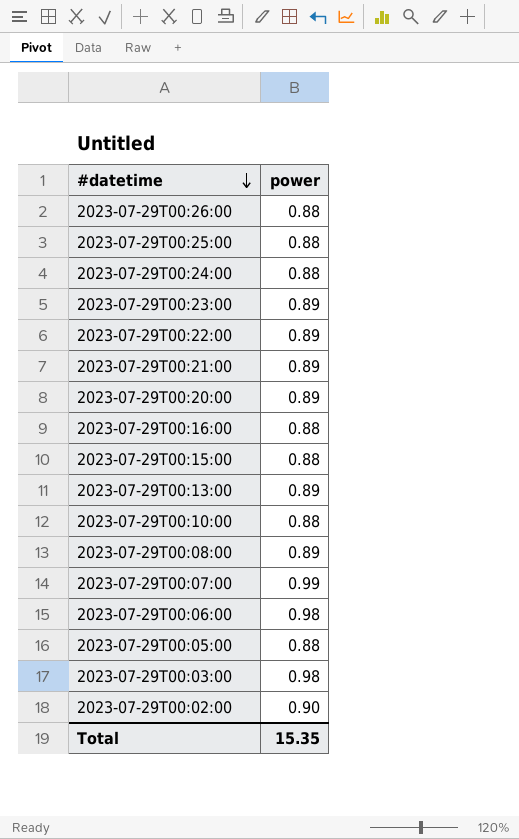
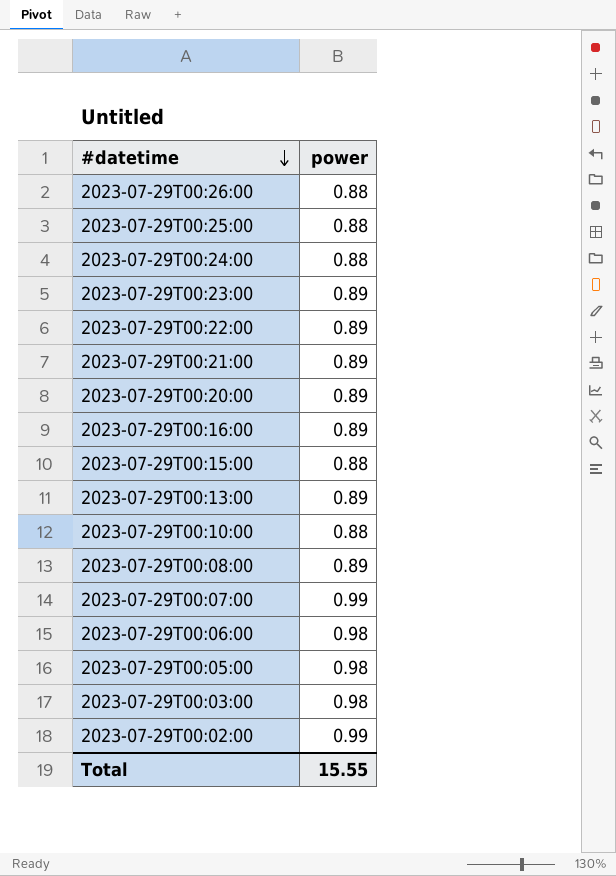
2023-07-29T00:16:00 | power: 0.88 -> 0.89
2023-07-29T00:05:00 | power: 0.88 -> 0.98
2023-07-29T00:02:00 | power: 0.90 -> 0.99
Total | power: 15.35 -> 15.55

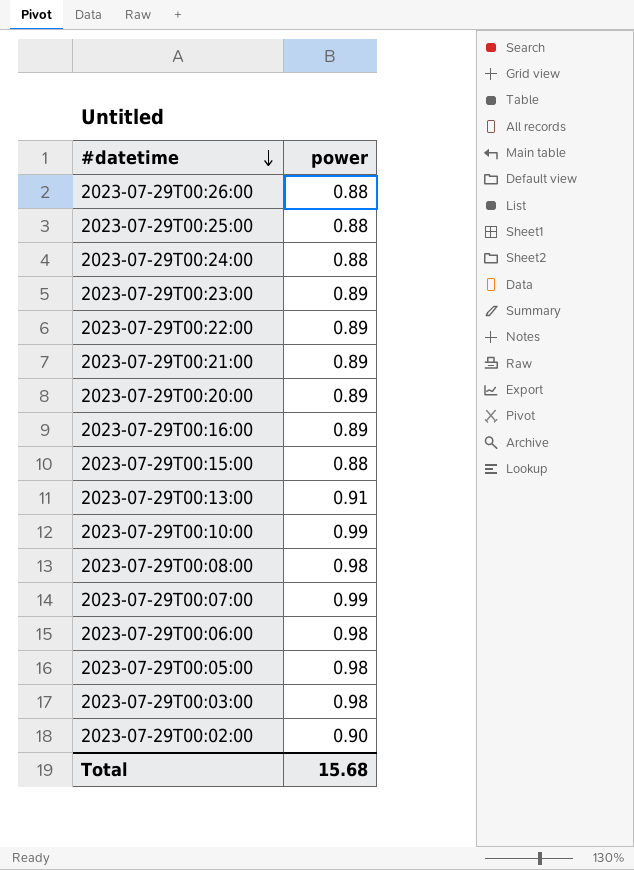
2023-07-29T00:13:00 | power: 0.89 -> 0.91
2023-07-29T00:10:00 | power: 0.88 -> 0.99
2023-07-29T00:08:00 | power: 0.89 -> 0.98
2023-07-29T00:02:00 | power: 0.99 -> 0.90
Total | power: 15.55 -> 15.68

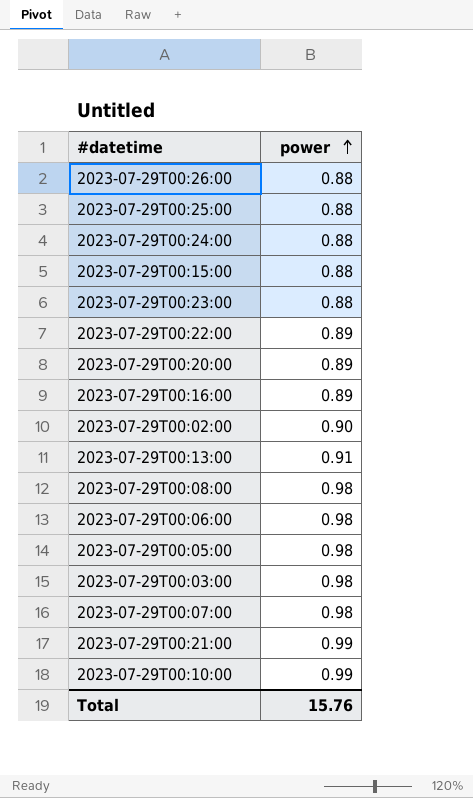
row order: #datetime descending -> power ascending
2023-07-29T00:23:00 | power: 0.89 -> 0.88
2023-07-29T00:07:00 | power: 0.99 -> 0.98
2023-07-29T00:21:00 | power: 0.89 -> 0.99
Total | power: 15.68 -> 15.76

